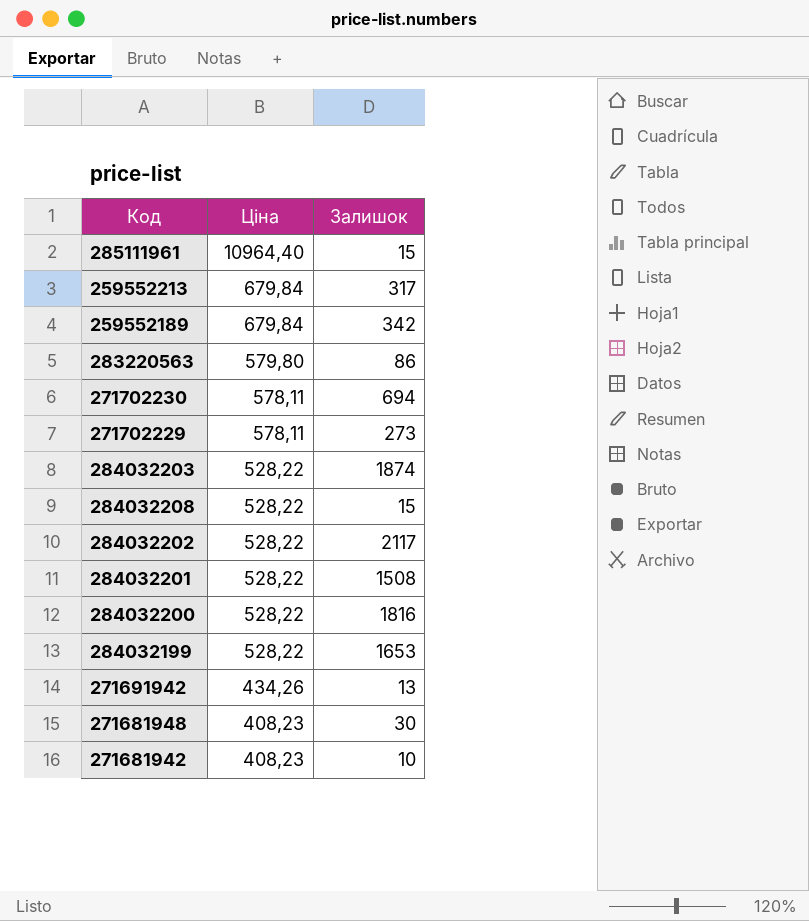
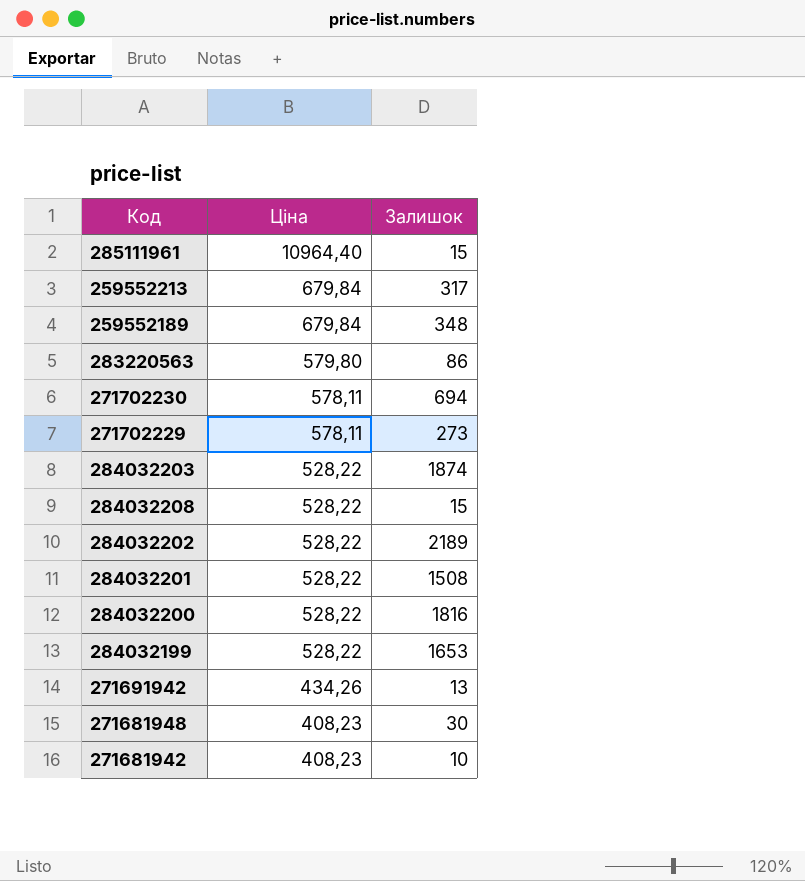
259552189 | Залишок: 342 -> 348
284032202 | Залишок: 2117 -> 2189

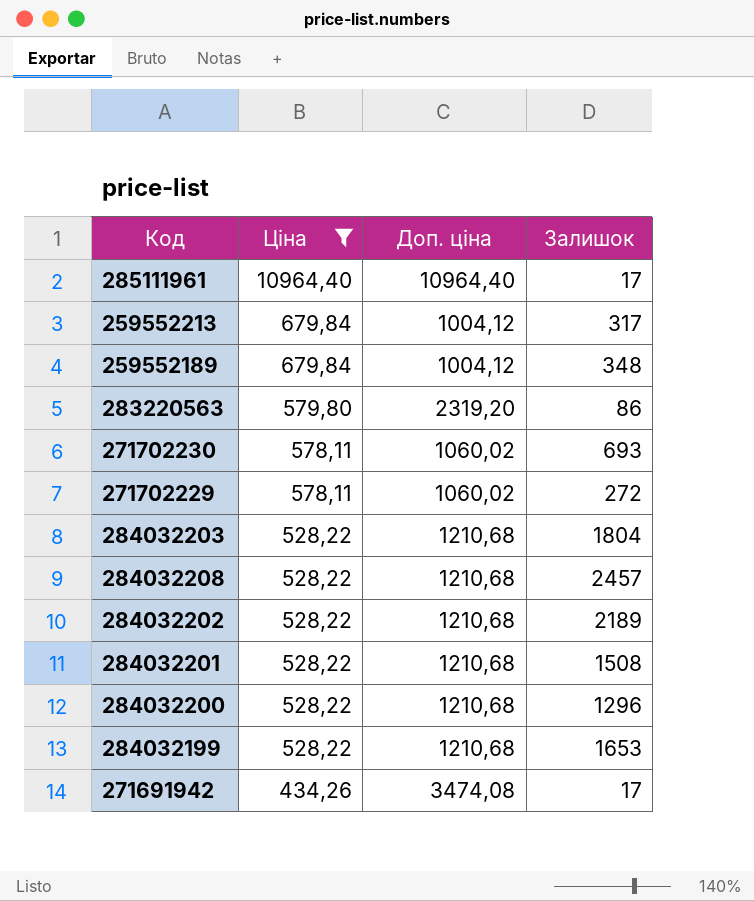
filter: none -> Ціна != 408,23
column Доп. ціна | position: none -> 3
285111961 | Залишок: 15 -> 17
271702230 | Залишок: 694 -> 693
271702229 | Залишок: 273 -> 272
284032203 | Залишок: 1874 -> 1804
284032208 | Залишок: 15 -> 2457
284032200 | Залишок: 1816 -> 1296
271691942 | Залишок: 13 -> 17

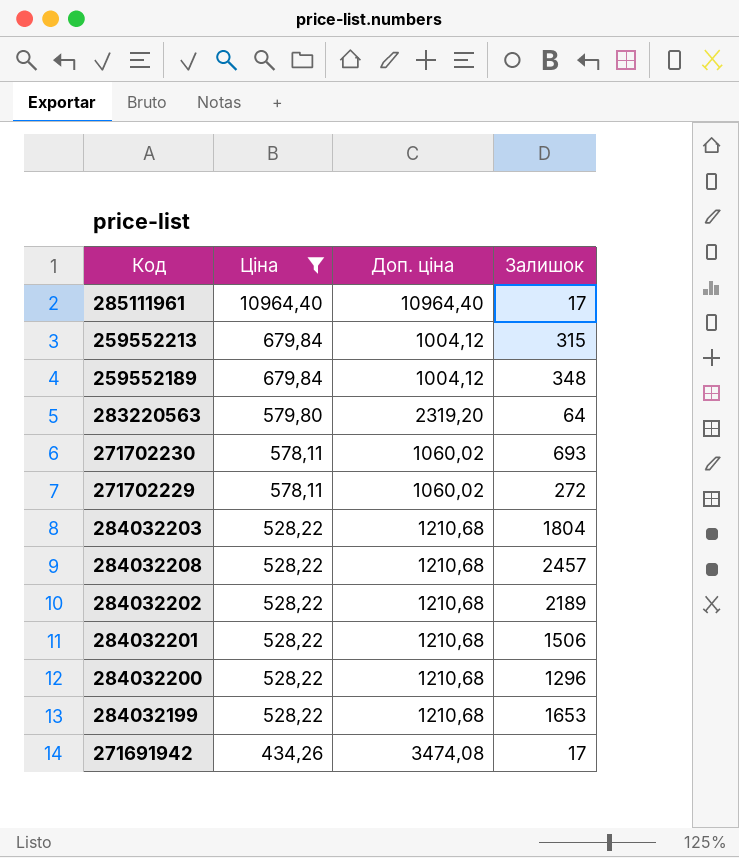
259552213 | Залишок: 317 -> 315
283220563 | Залишок: 86 -> 64
284032201 | Залишок: 1508 -> 1506

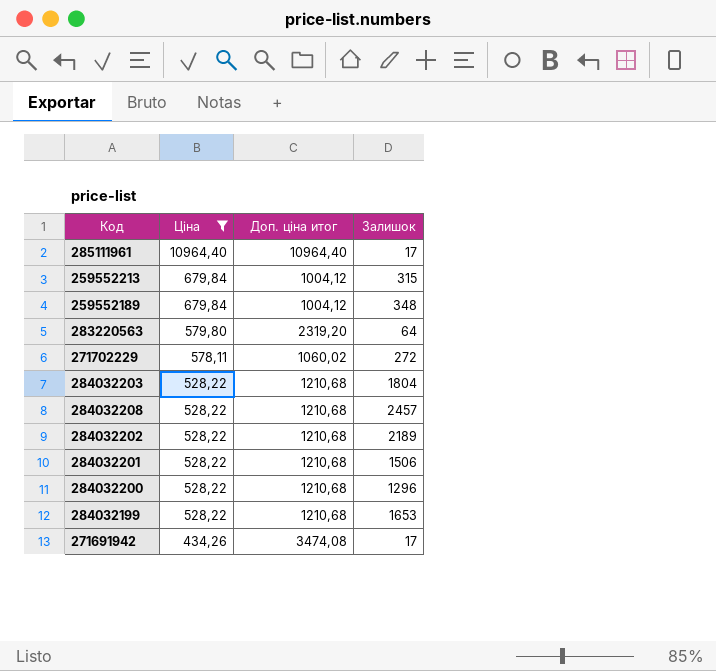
column name: Доп. ціна -> Доп. ціна итог
row 271702230: 578,11 | 1060,02 | 693 -> none

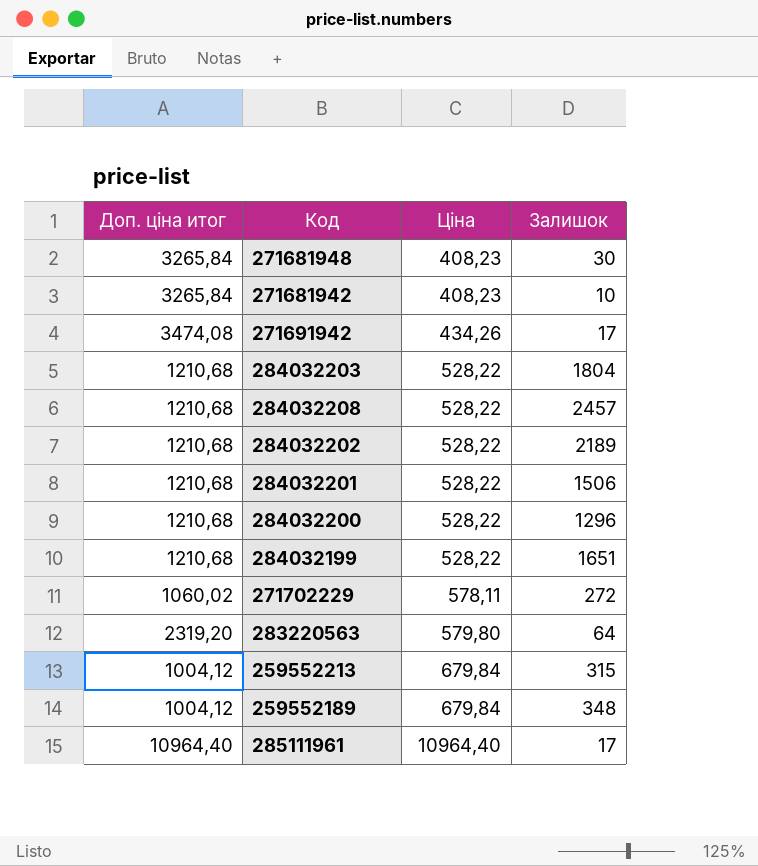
filter: Ціна != 408,23 -> none
row order: Ціна descending -> Ціна ascending
column Доп. ціна итог | position: 3 -> 1
284032199 | Залишок: 1653 -> 1651

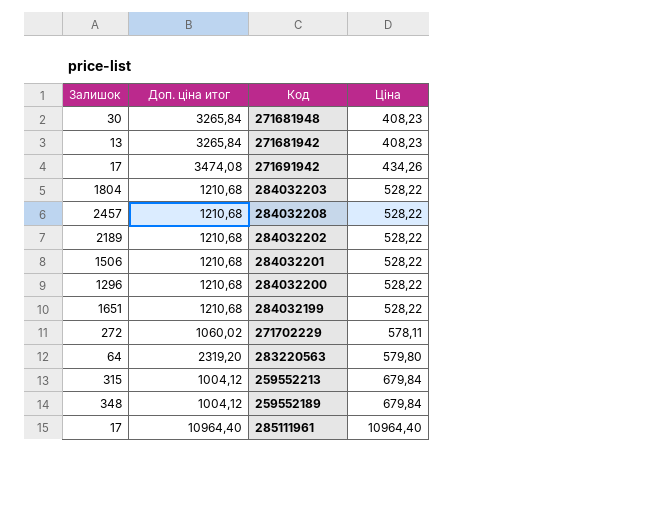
column Залишок | position: 4 -> 1
271681942 | Залишок: 10 -> 13

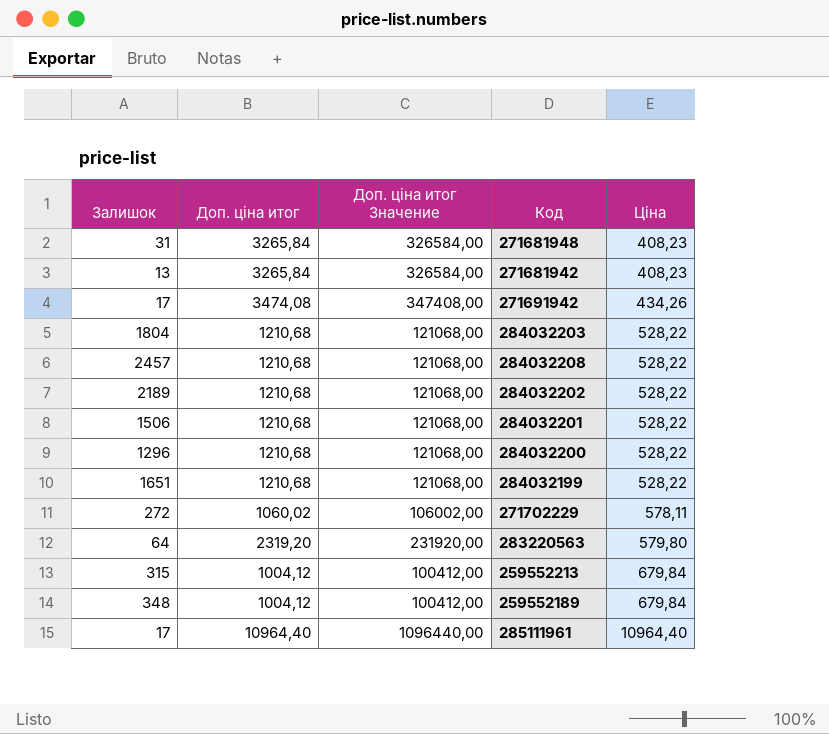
column Доп. ціна итог Значение | formula: none -> [Доп. ціна итог] * 100
271681948 | Залишок: 30 -> 31

